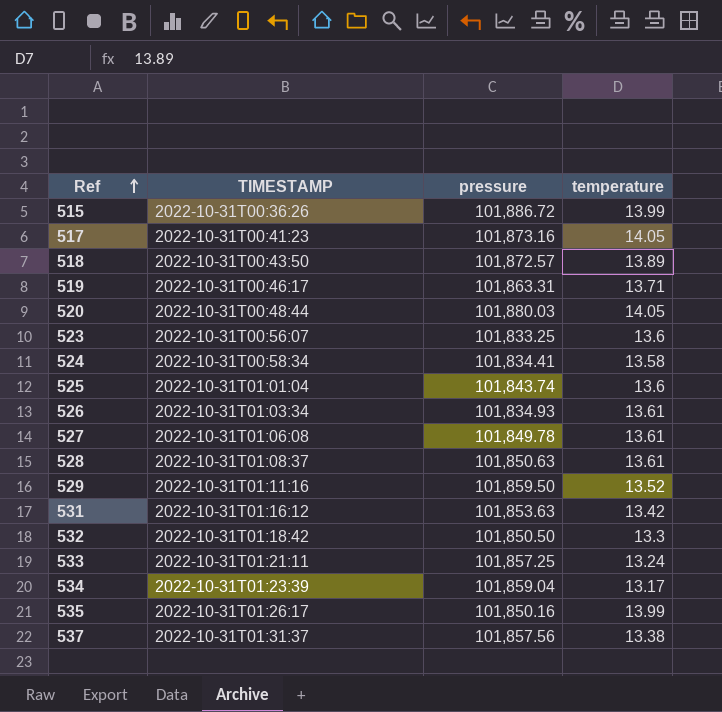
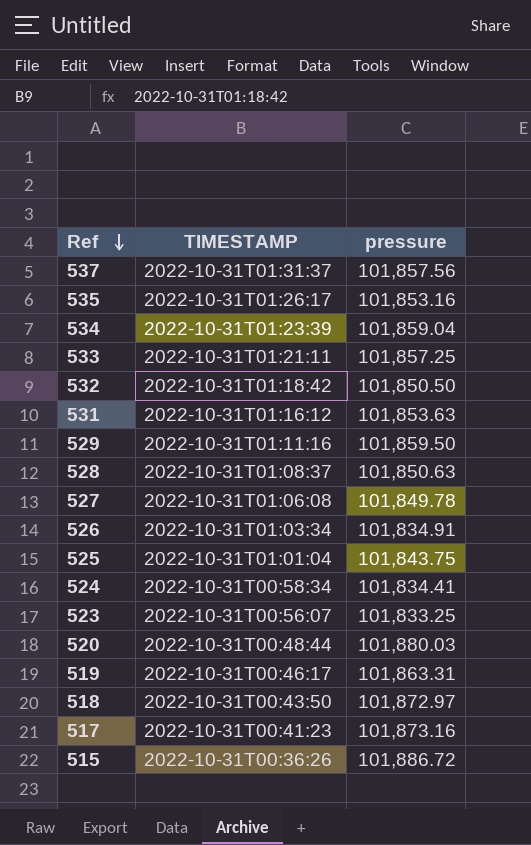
row order: Ref ascending -> Ref descending
column temperature | position: 4 -> none
535 | pressure: 101,850.16 -> 101,853.16
526 | pressure: 101,834.93 -> 101,834.91
525 | pressure: 101,843.74 -> 101,843.75
518 | pressure: 101,872.57 -> 101,872.97

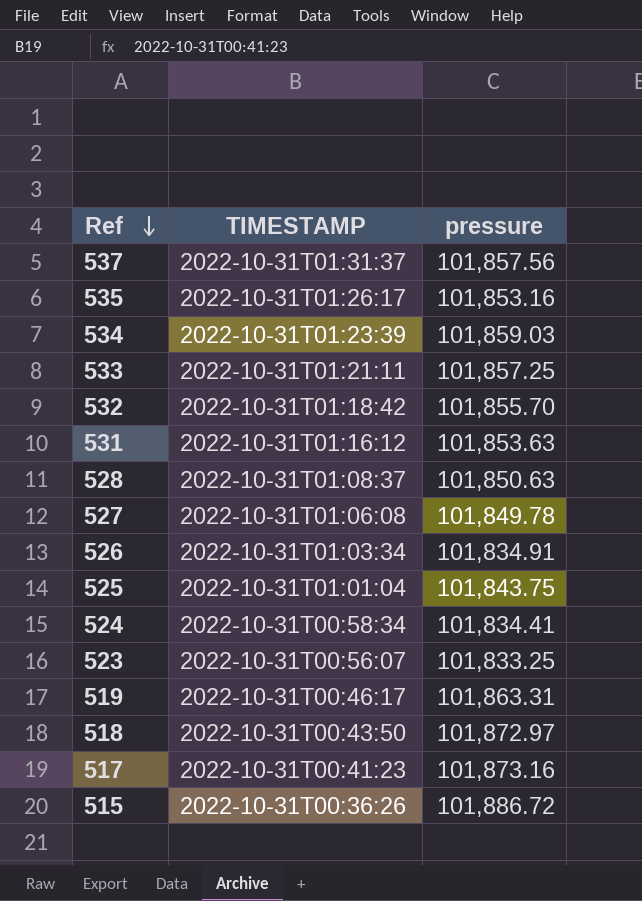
row 529: 2022-10-31T01:11:16 | 101,859.50 -> none
row 520: 2022-10-31T00:48:44 | 101,880.03 -> none
534 | pressure: 101,859.04 -> 101,859.03
532 | pressure: 101,850.50 -> 101,855.70

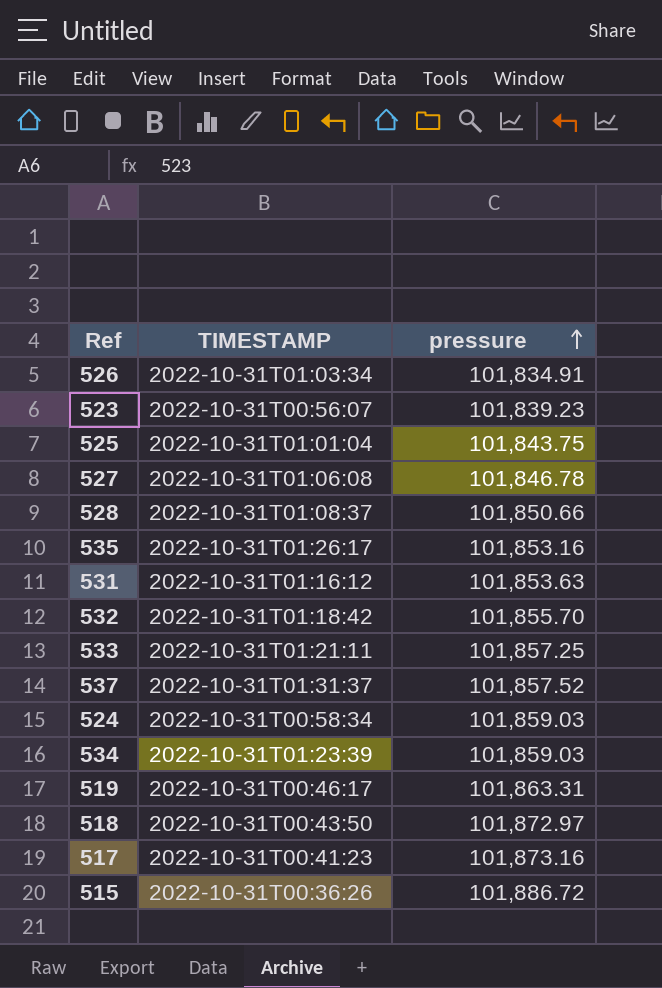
row order: Ref descending -> pressure ascending
523 | pressure: 101,833.25 -> 101,839.23
527 | pressure: 101,849.78 -> 101,846.78
528 | pressure: 101,850.63 -> 101,850.66
537 | pressure: 101,857.56 -> 101,857.52
524 | pressure: 101,834.41 -> 101,859.03

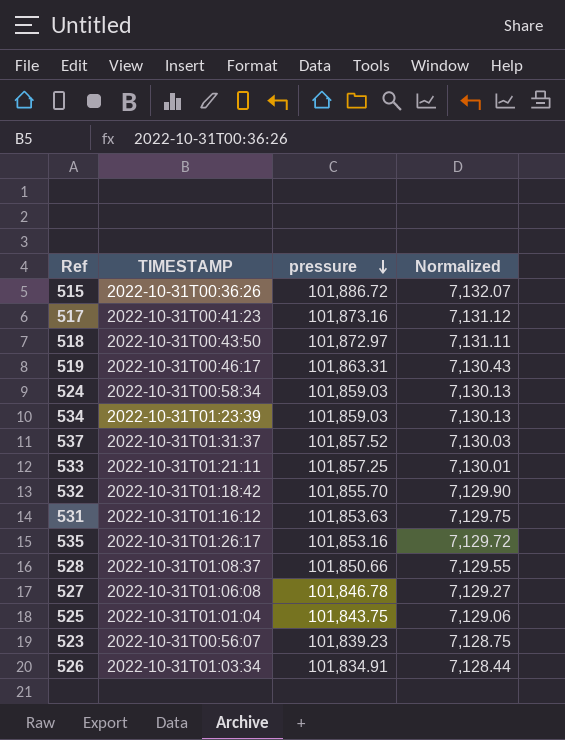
row order: pressure ascending -> pressure descending
column Normalized | formula: none -> [pressure] * 0.07

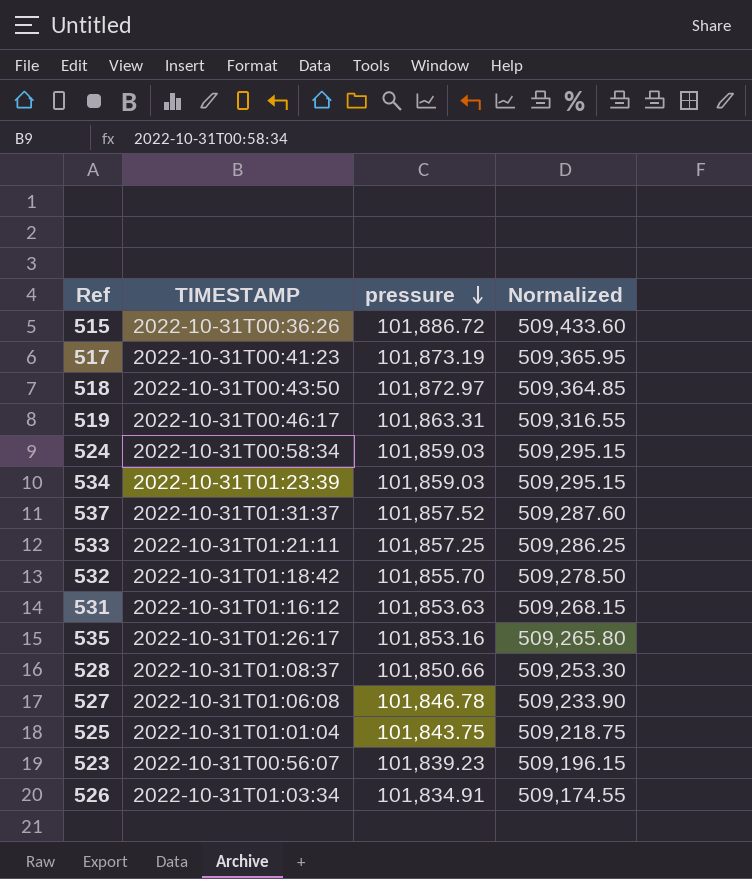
column Normalized | formula: [pressure] * 0.07 -> [pressure] * 5
517 | pressure: 101,873.16 -> 101,873.19

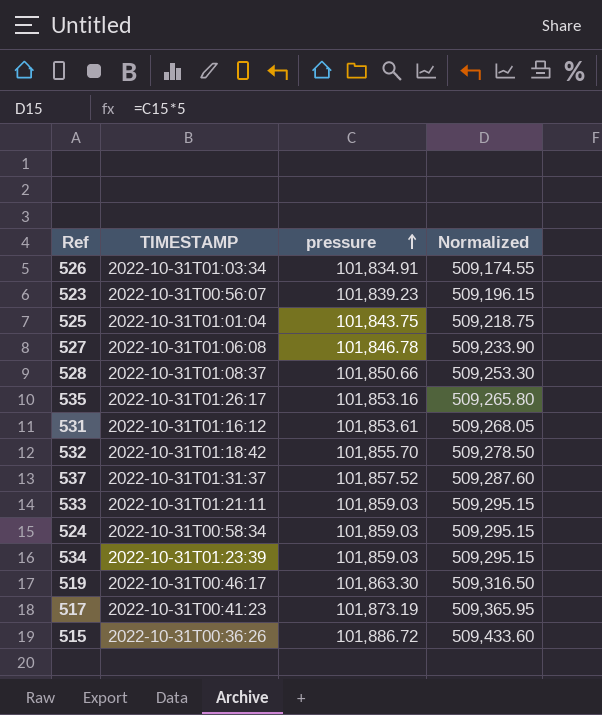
row order: pressure descending -> pressure ascending
row 518: 2022-10-31T00:43:50 | 101,872.97 | 509,364.85 -> none
531 | pressure: 101,853.63 -> 101,853.61
531 | Normalized: 509,268.15 -> 509,268.05
533 | pressure: 101,857.25 -> 101,859.03
533 | Normalized: 509,286.25 -> 509,295.15
519 | pressure: 101,863.31 -> 101,863.30
519 | Normalized: 509,316.55 -> 509,316.50

